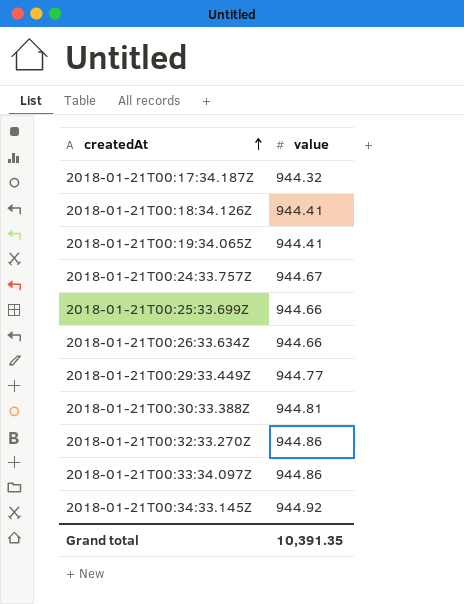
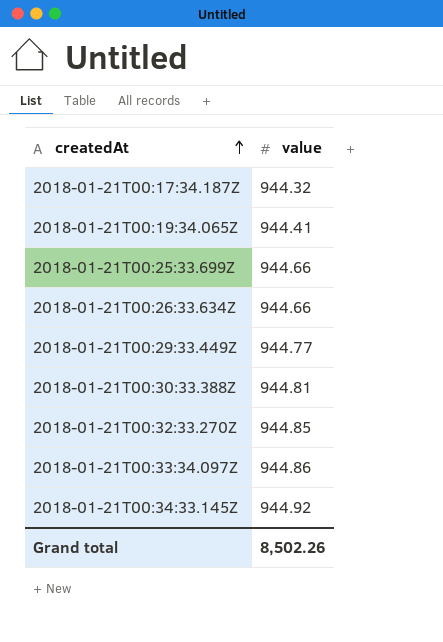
row 2018-01-21T00:18:34.126Z: 944.41 -> none
row 2018-01-21T00:24:33.757Z: 944.67 -> none
2018-01-21T00:32:33.270Z | value: 944.86 -> 944.85
Grand total | value: 10,391.35 -> 8,502.26

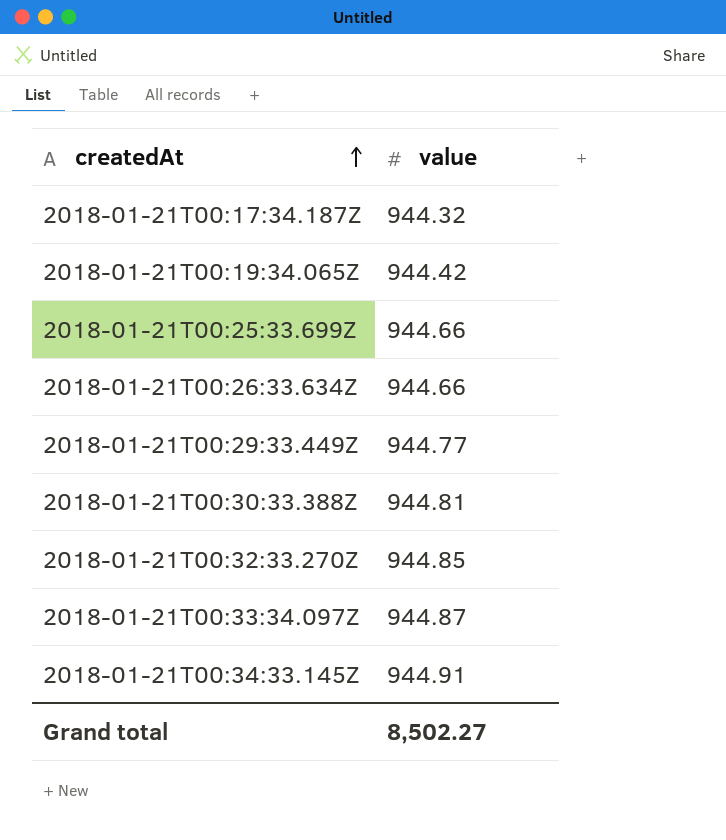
2018-01-21T00:19:34.065Z | value: 944.41 -> 944.42
2018-01-21T00:33:34.097Z | value: 944.86 -> 944.87
2018-01-21T00:34:33.145Z | value: 944.92 -> 944.91
Grand total | value: 8,502.26 -> 8,502.27

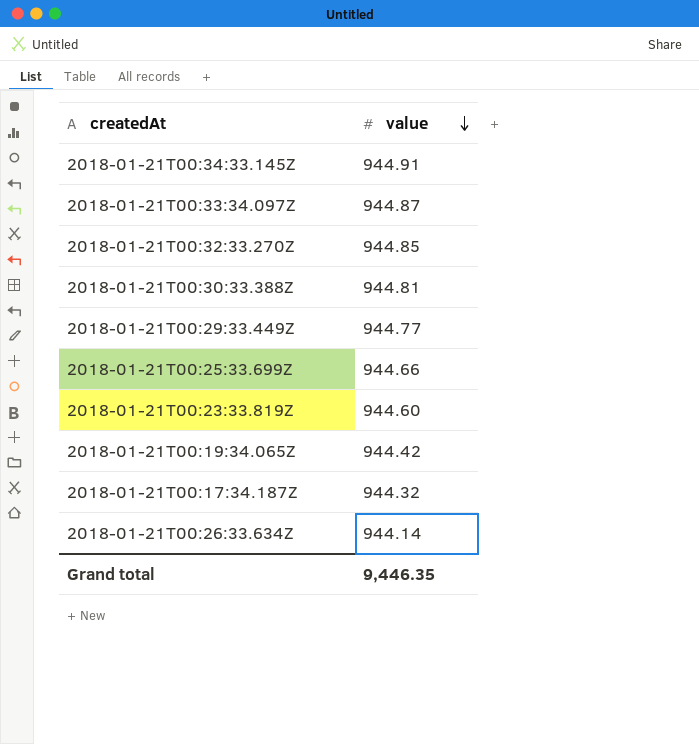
row order: createdAt ascending -> value descending
row 2018-01-21T00:23:33.819Z: none -> 944.60
2018-01-21T00:26:33.634Z | value: 944.66 -> 944.14
Grand total | value: 8,502.27 -> 9,446.35

